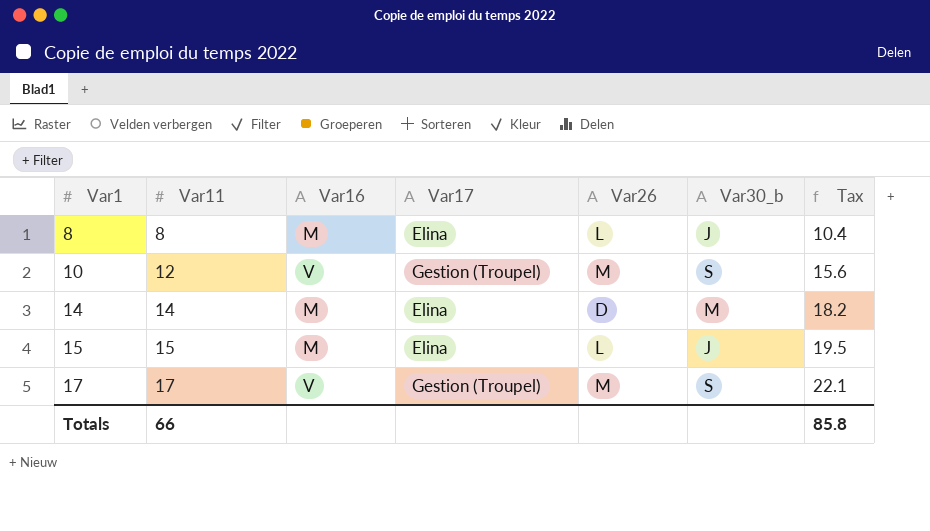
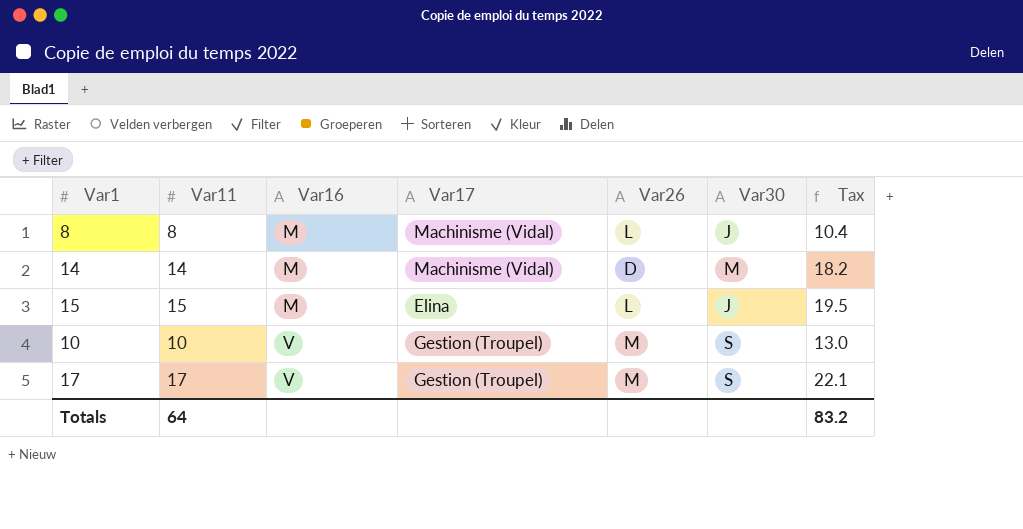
row order: Var1 ascending -> Var16 ascending
column name: Var30_b -> Var30
8 | Var17: Elina -> Machinisme (Vidal)
14 | Var17: Elina -> Machinisme (Vidal)
10 | Var11: 12 -> 10
10 | Tax: 15.6 -> 13.0
Totals | Var11: 66 -> 64
Totals | Tax: 85.8 -> 83.2

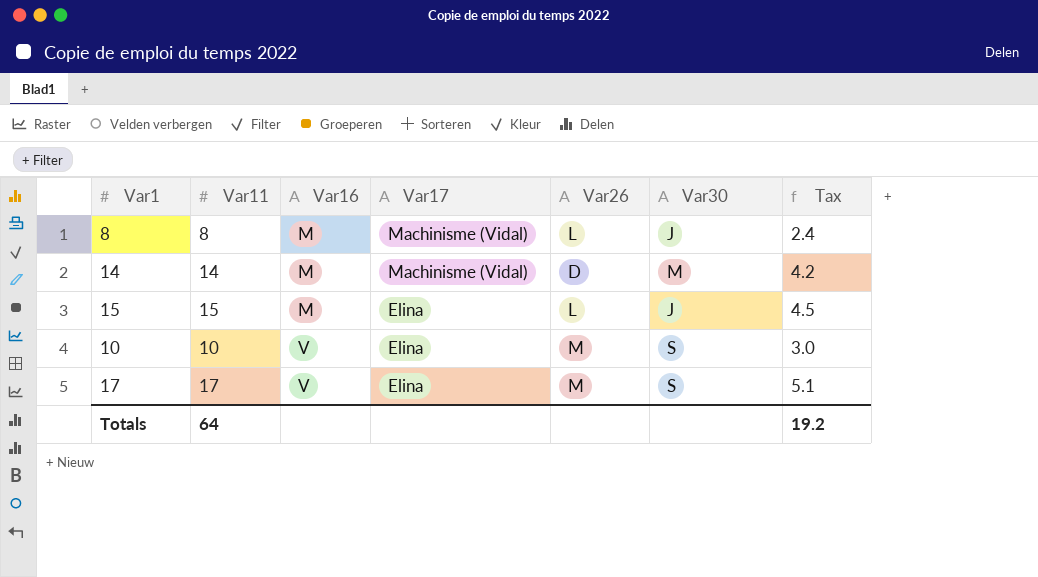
column Tax | formula: [Var11] * 1.3 -> [Var11] * 0.3
10 | Var17: Gestion (Troupel) -> Elina
17 | Var17: Gestion (Troupel) -> Elina
Totals | Tax: 83.2 -> 19.2

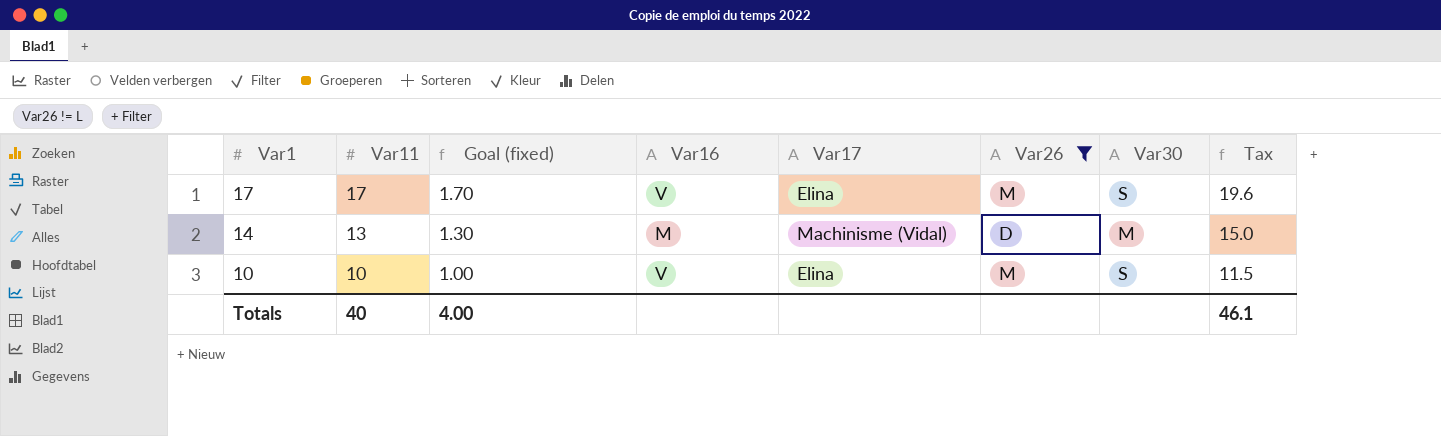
filter: none -> Var26 != L
row order: Var16 ascending -> Var1 descending
column Goal (fixed) | formula: none -> [Var11] * 0.1
column Tax | formula: [Var11] * 0.3 -> [Var11] * 1.15
14 | Var11: 14 -> 13
Totals | Var11: 64 -> 40
Totals | Tax: 19.2 -> 46.1

